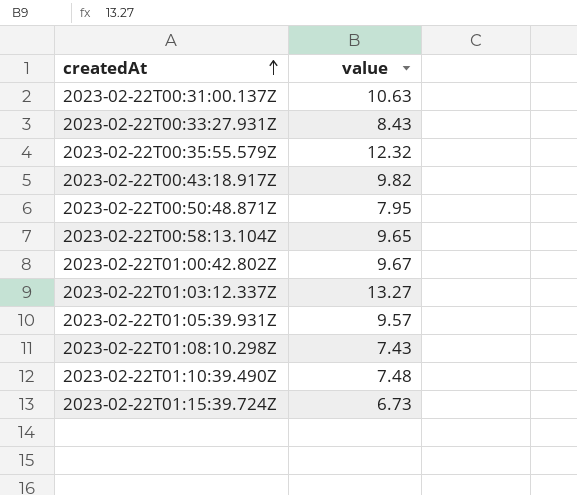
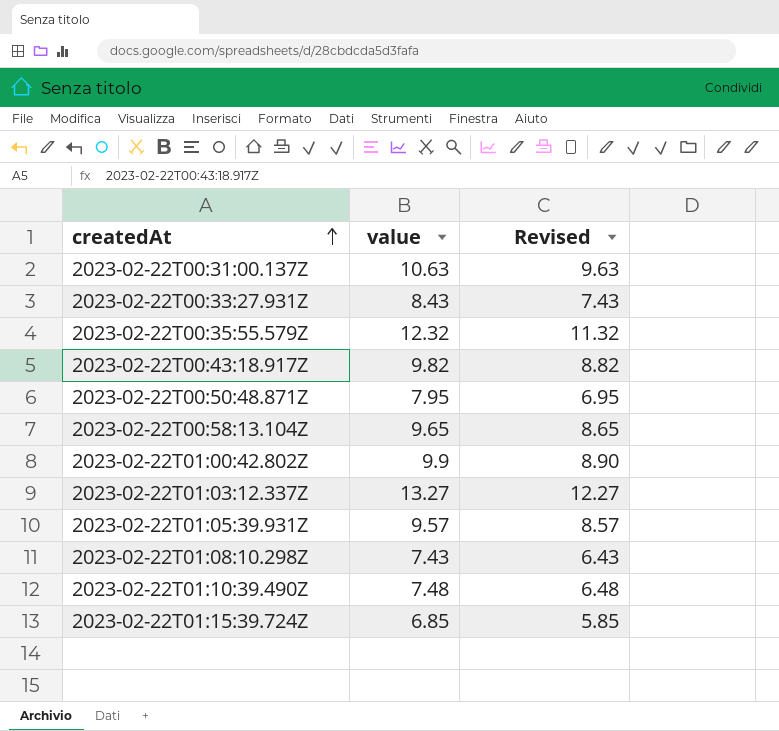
column Revised | formula: none -> [value] - 1
2023-02-22T01:00:42.802Z | value: 9.67 -> 9.9
2023-02-22T01:15:39.724Z | value: 6.73 -> 6.85

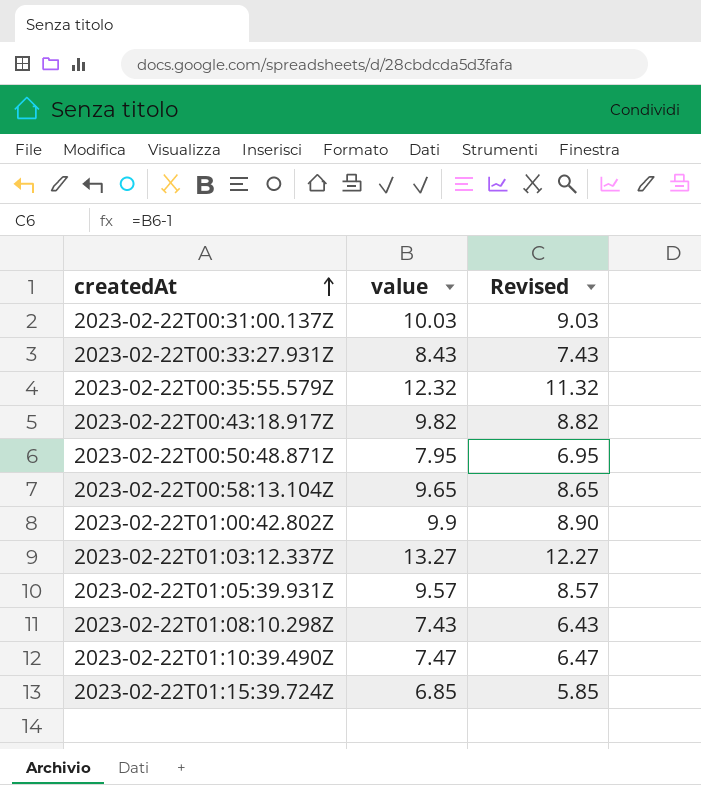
2023-02-22T00:31:00.137Z | value: 10.63 -> 10.03
2023-02-22T00:31:00.137Z | Revised: 9.63 -> 9.03
2023-02-22T01:10:39.490Z | value: 7.48 -> 7.47
2023-02-22T01:10:39.490Z | Revised: 6.48 -> 6.47

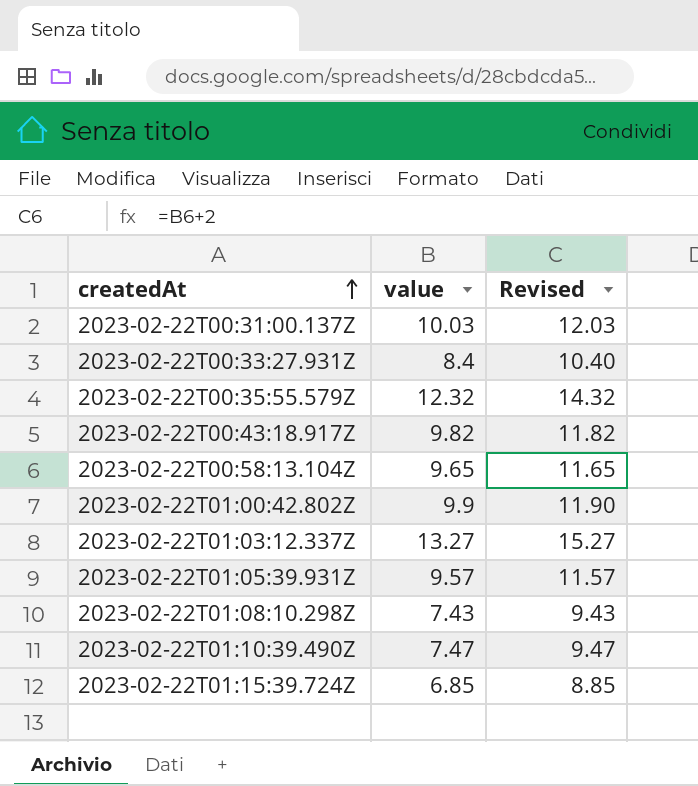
column Revised | formula: [value] - 1 -> [value] + 2
row 2023-02-22T00:50:48.871Z: 7.95 | 6.95 -> none
2023-02-22T00:33:27.931Z | value: 8.43 -> 8.4

